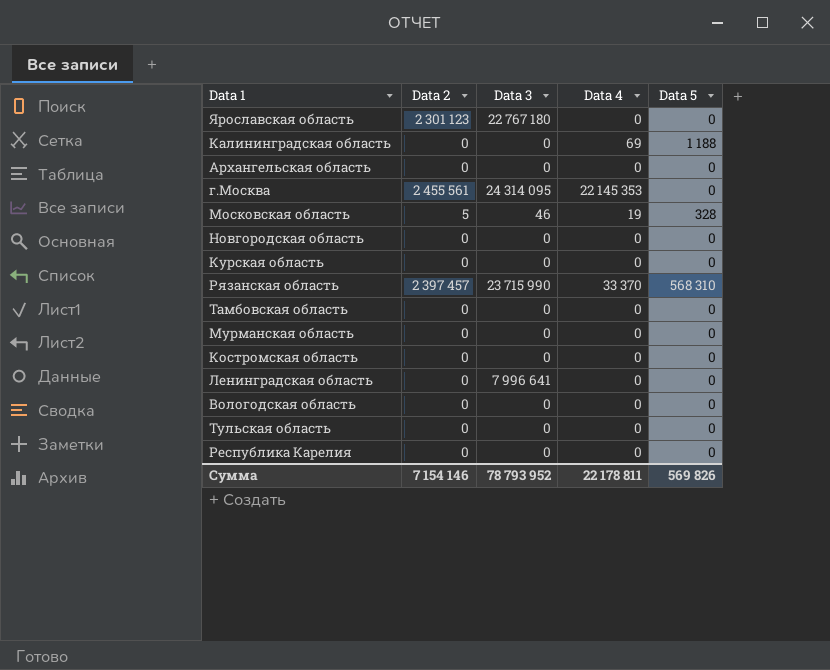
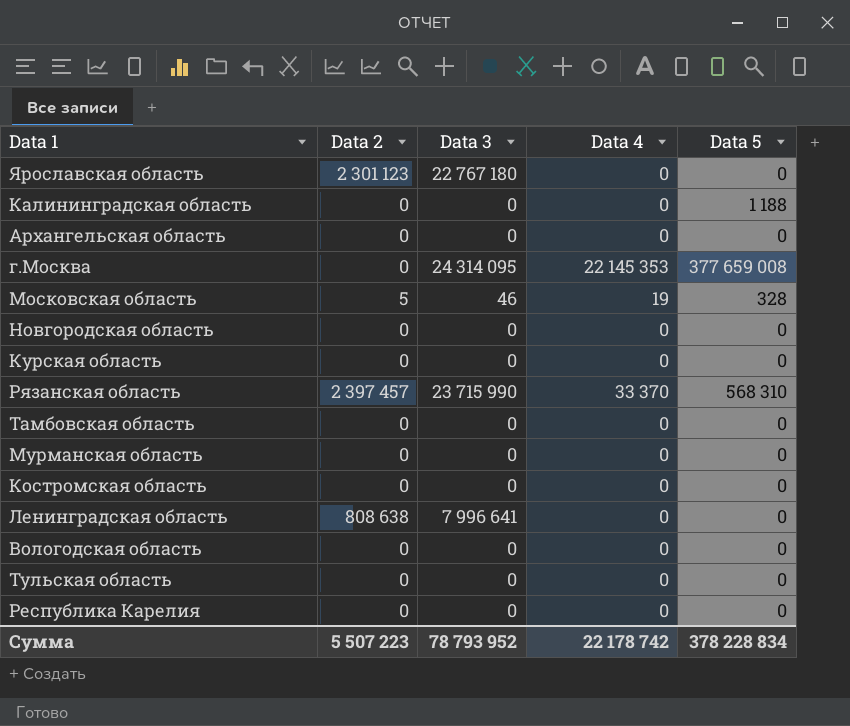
Калининградская область | Data 4: 69 -> 0
г.Москва | Data 2: 2 455 561 -> 0
г.Москва | Data 5: 0 -> 377 659 008
Ленинградская область | Data 2: 0 -> 808 638
Сумма | Data 2: 7 154 146 -> 5 507 223
Сумма | Data 4: 22 178 811 -> 22 178 742
Сумма | Data 5: 569 826 -> 378 228 834

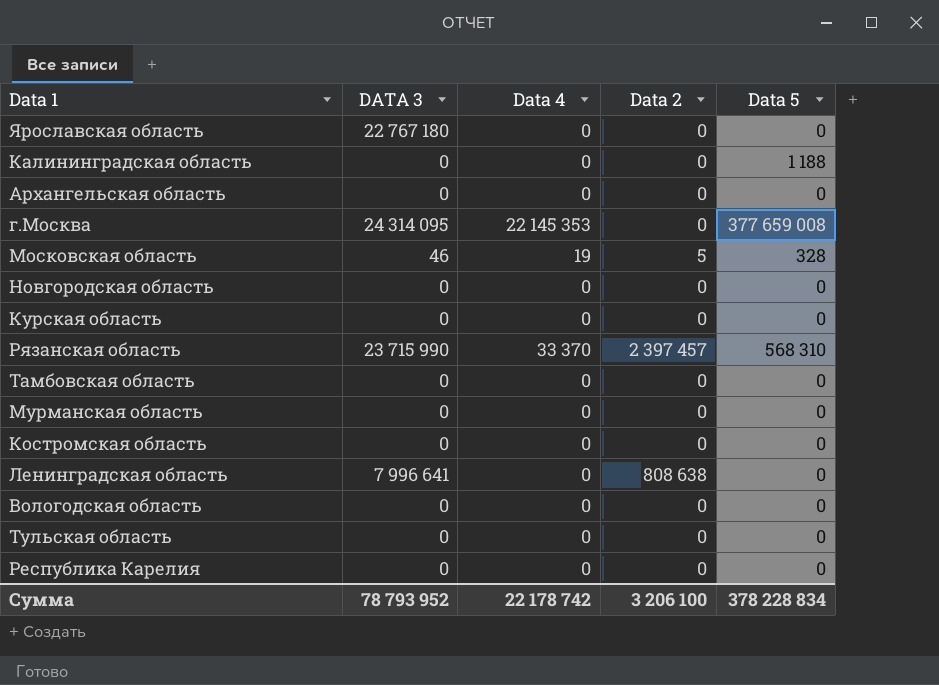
column name: Data 3 -> DATA 3
column Data 2 | position: 2 -> 4
Ярославская область | Data 2: 2 301 123 -> 0
Сумма | Data 2: 5 507 223 -> 3 206 100

